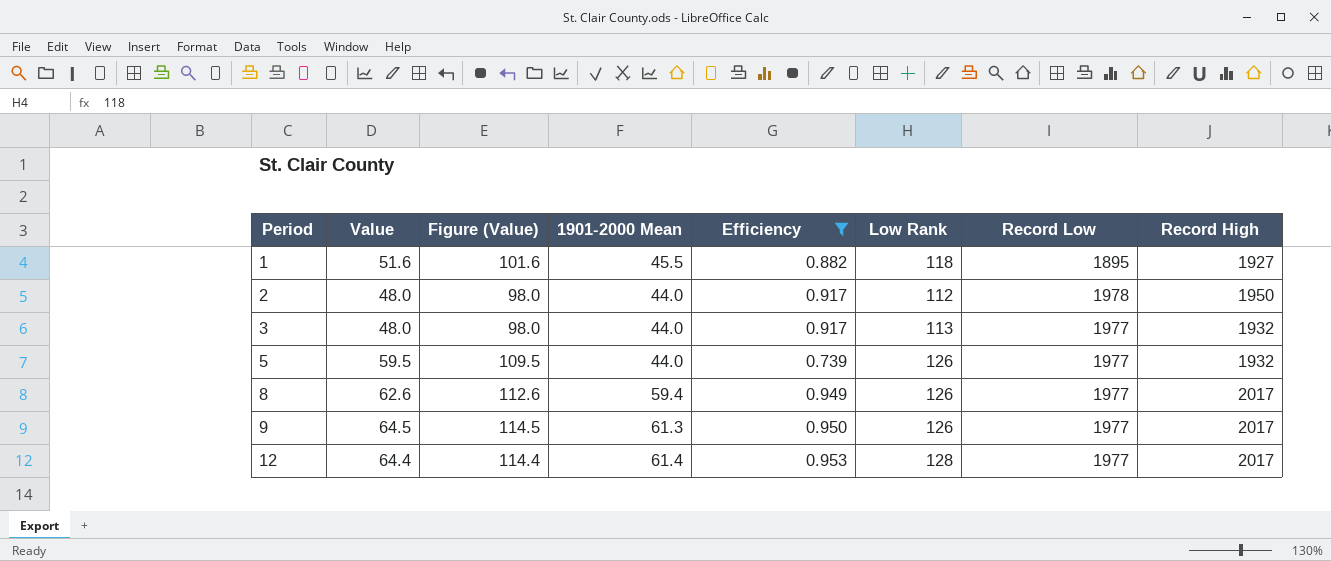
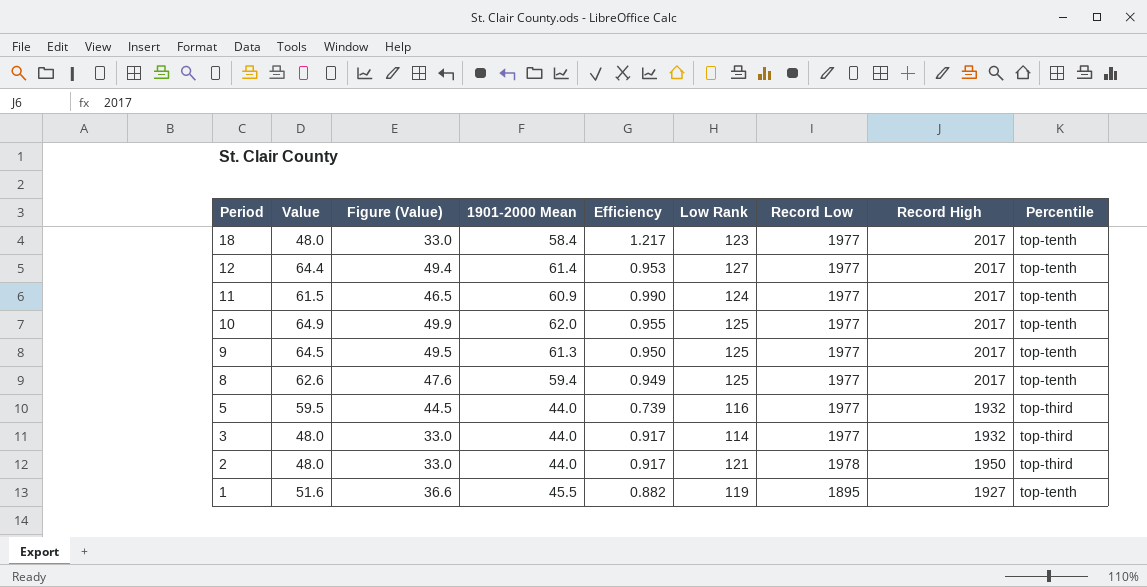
filter: Efficiency <= 0.953 -> none
row order: Period ascending -> Period descending
column Figure (Value) | formula: [Value] + 50 -> [Value] - 15
column Percentile | position: none -> 9
12 | Low Rank: 128 -> 127
9 | Low Rank: 126 -> 125
8 | Low Rank: 126 -> 125
5 | Low Rank: 126 -> 116
3 | Low Rank: 113 -> 114
2 | Low Rank: 112 -> 121
1 | Low Rank: 118 -> 119

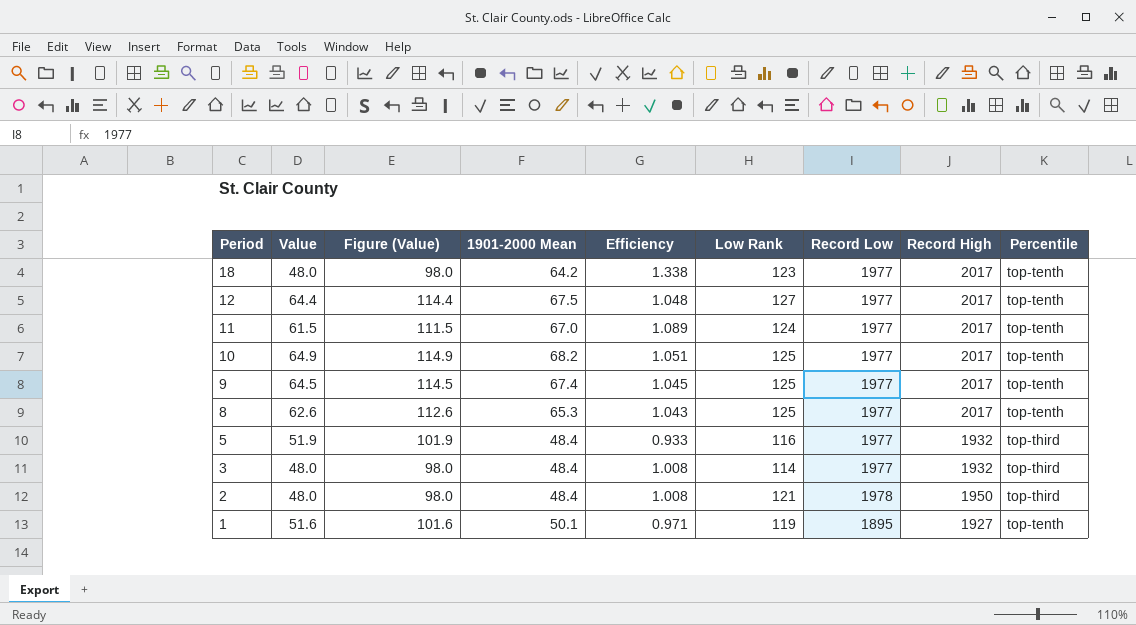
column Figure (Value) | formula: [Value] - 15 -> [Value] + 50
18 | 1901-2000 Mean: 58.4 -> 64.2
18 | Efficiency: 1.217 -> 1.338
12 | 1901-2000 Mean: 61.4 -> 67.5
12 | Efficiency: 0.953 -> 1.048
11 | 1901-2000 Mean: 60.9 -> 67.0
11 | Efficiency: 0.990 -> 1.089
10 | 1901-2000 Mean: 62.0 -> 68.2
10 | Efficiency: 0.955 -> 1.051
9 | 1901-2000 Mean: 61.3 -> 67.4
9 | Efficiency: 0.950 -> 1.045
8 | 1901-2000 Mean: 59.4 -> 65.3
8 | Efficiency: 0.949 -> 1.043
5 | Value: 59.5 -> 51.9
5 | 1901-2000 Mean: 44.0 -> 48.4
5 | Efficiency: 0.739 -> 0.933
3 | 1901-2000 Mean: 44.0 -> 48.4
3 | Efficiency: 0.917 -> 1.008
2 | 1901-2000 Mean: 44.0 -> 48.4
2 | Efficiency: 0.917 -> 1.008
1 | 1901-2000 Mean: 45.5 -> 50.1
1 | Efficiency: 0.882 -> 0.971

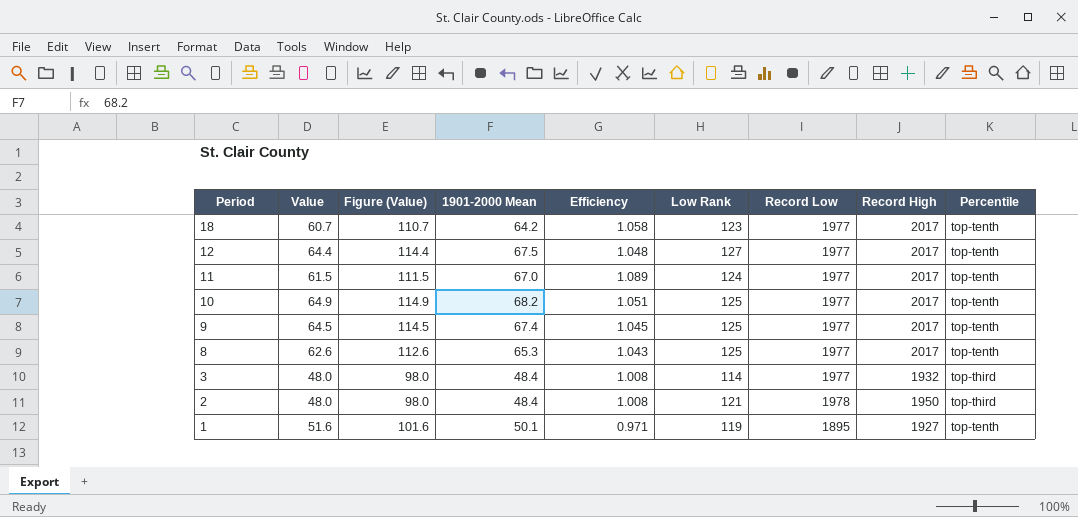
row 5: 51.9 | 101.9 | 48.4 | 0.933 | 116 | 1977 | 1932 | top-third -> none
18 | Value: 48.0 -> 60.7
18 | Figure (Value): 98.0 -> 110.7
18 | Efficiency: 1.338 -> 1.058

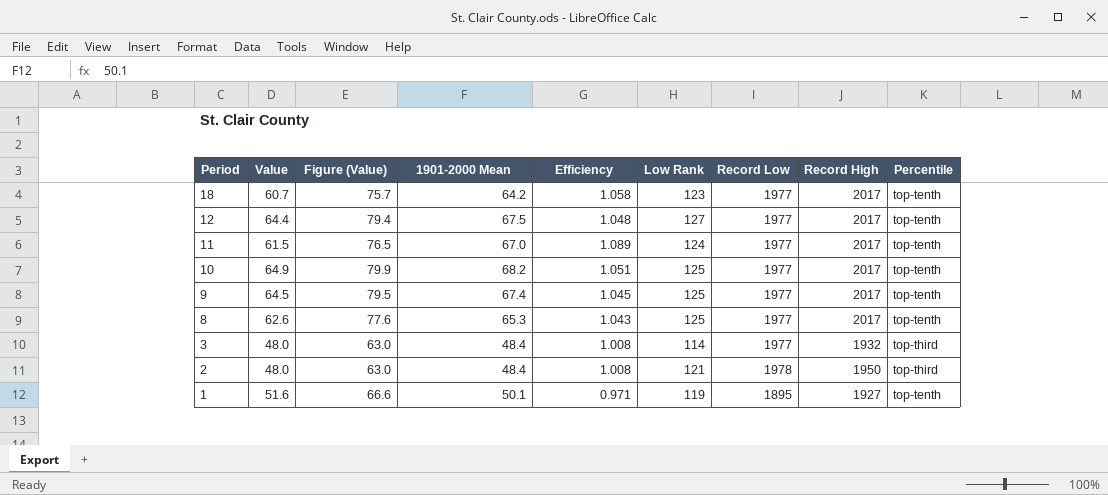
column Figure (Value) | formula: [Value] + 50 -> [Value] + 15

